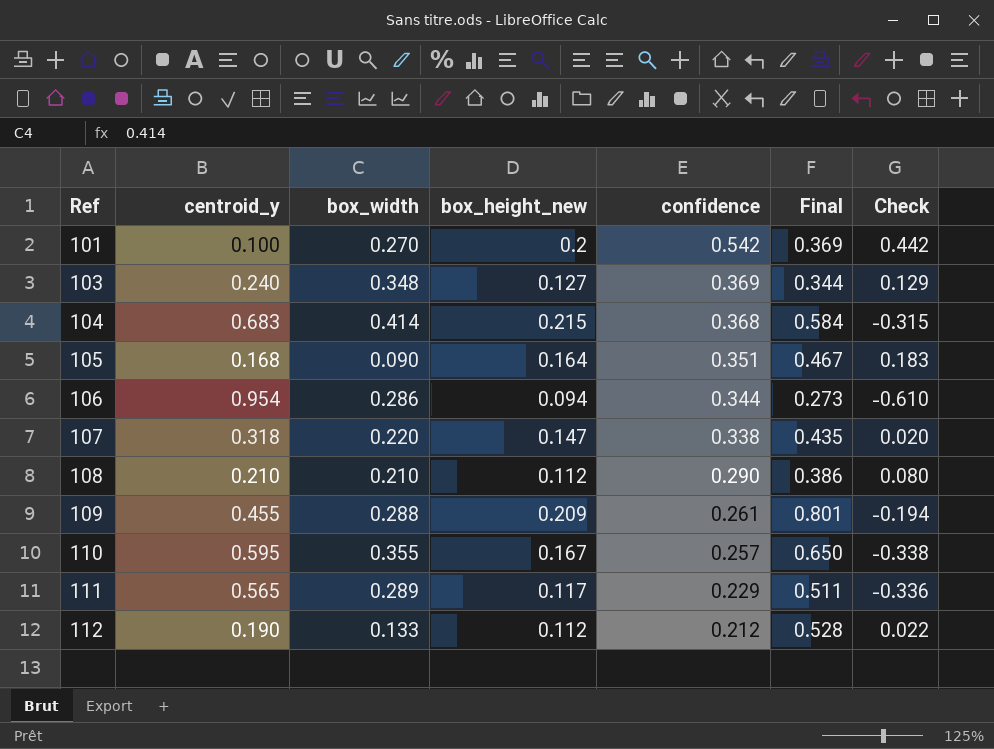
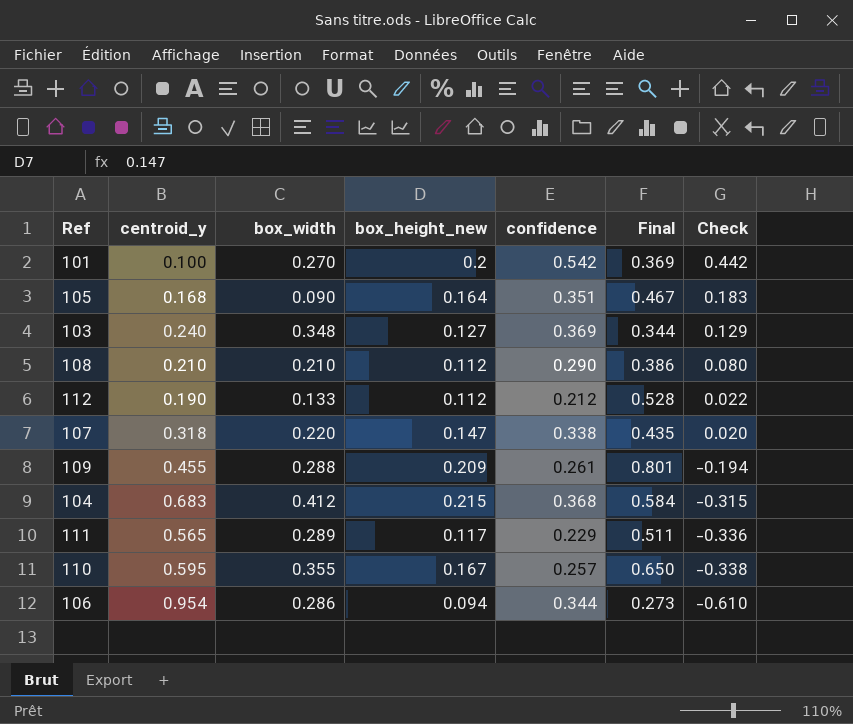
row order: Ref ascending -> Check descending
104 | box_width: 0.414 -> 0.412

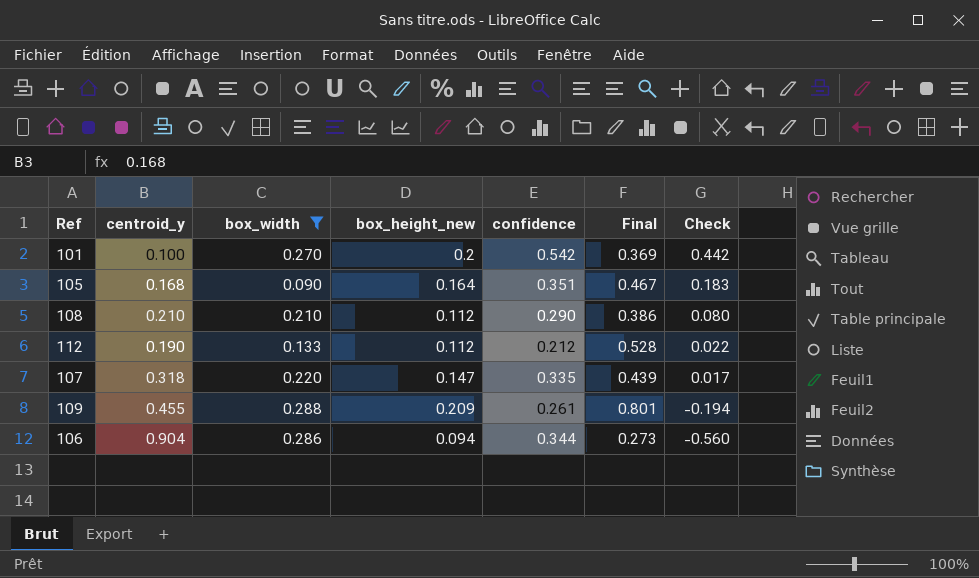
filter: none -> box_width <= 0.288
107 | confidence: 0.338 -> 0.335
107 | Final: 0.435 -> 0.439
107 | Check: 0.020 -> 0.017
106 | centroid_y: 0.954 -> 0.904
106 | Check: -0.610 -> -0.560

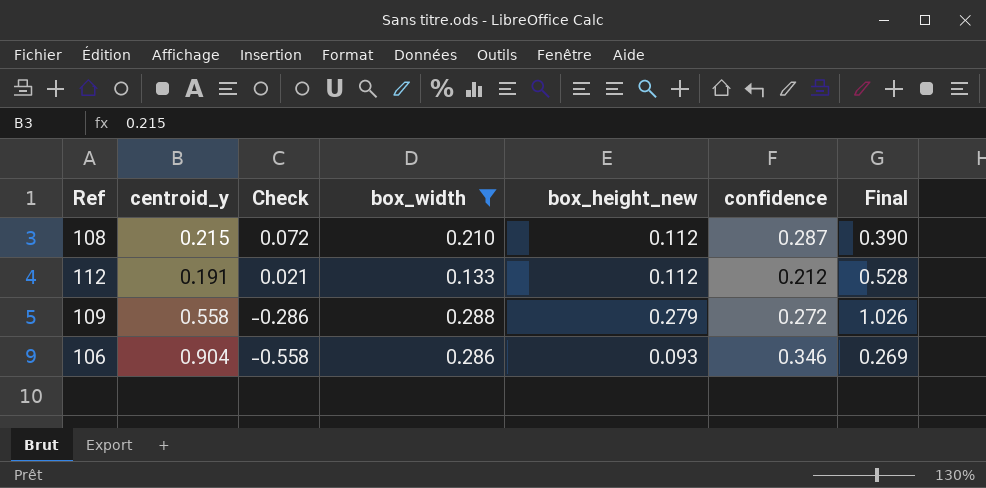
column Check | position: 7 -> 3
row 101: 0.100 | 0.270 | 0.2 | 0.542 | 0.369 | 0.442 -> none
row 105: 0.168 | 0.090 | 0.164 | 0.351 | 0.467 | 0.183 -> none
row 107: 0.318 | 0.220 | 0.147 | 0.335 | 0.439 | 0.017 -> none
108 | centroid_y: 0.210 -> 0.215
108 | Check: 0.080 -> 0.072
108 | confidence: 0.290 -> 0.287
108 | Final: 0.386 -> 0.390
112 | centroid_y: 0.190 -> 0.191
112 | Check: 0.022 -> 0.021
109 | centroid_y: 0.455 -> 0.558
109 | Check: -0.194 -> -0.286
109 | box_height_new: 0.209 -> 0.279
109 | confidence: 0.261 -> 0.272
109 | Final: 0.801 -> 1.026
106 | Check: -0.560 -> -0.558
106 | box_height_new: 0.094 -> 0.093
106 | confidence: 0.344 -> 0.346
106 | Final: 0.273 -> 0.269

